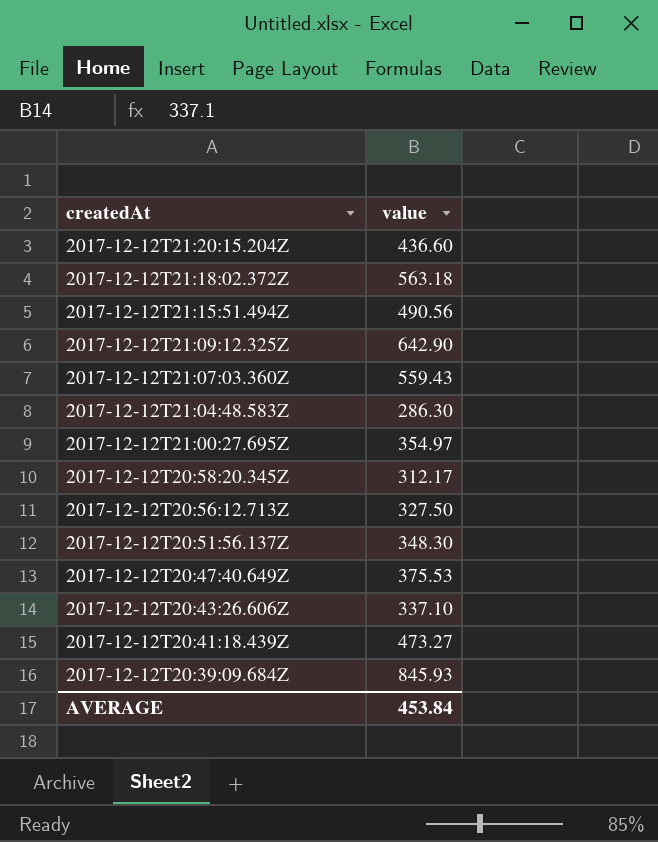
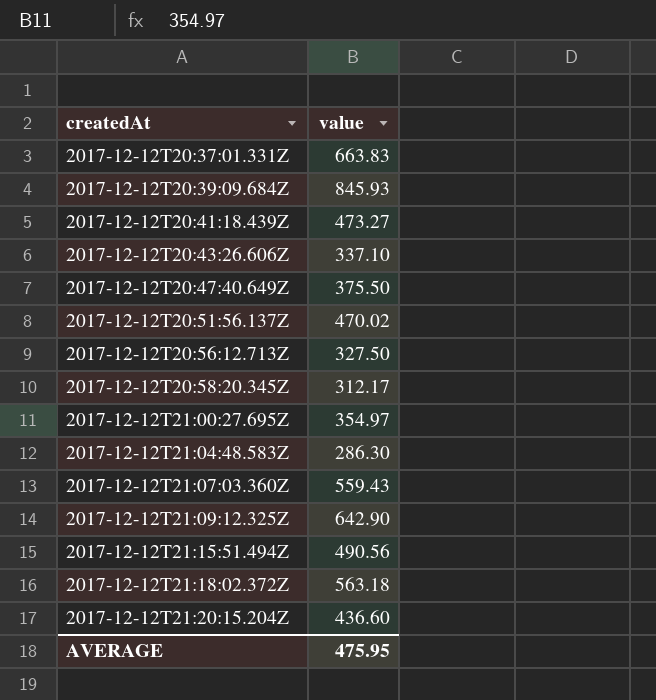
row order: createdAt descending -> createdAt ascending
row 2017-12-12T20:37:01.331Z: none -> 663.83
2017-12-12T20:47:40.649Z | value: 375.53 -> 375.50
2017-12-12T20:51:56.137Z | value: 348.30 -> 470.02
AVERAGE | value: 453.84 -> 475.95

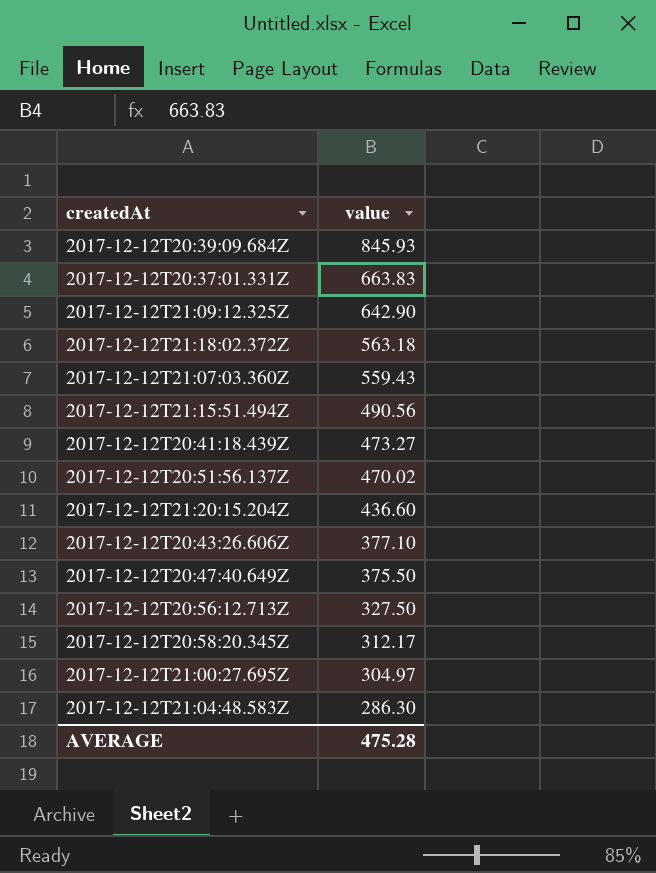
row order: createdAt ascending -> value descending
2017-12-12T20:43:26.606Z | value: 337.10 -> 377.10
2017-12-12T21:00:27.695Z | value: 354.97 -> 304.97
AVERAGE | value: 475.95 -> 475.28

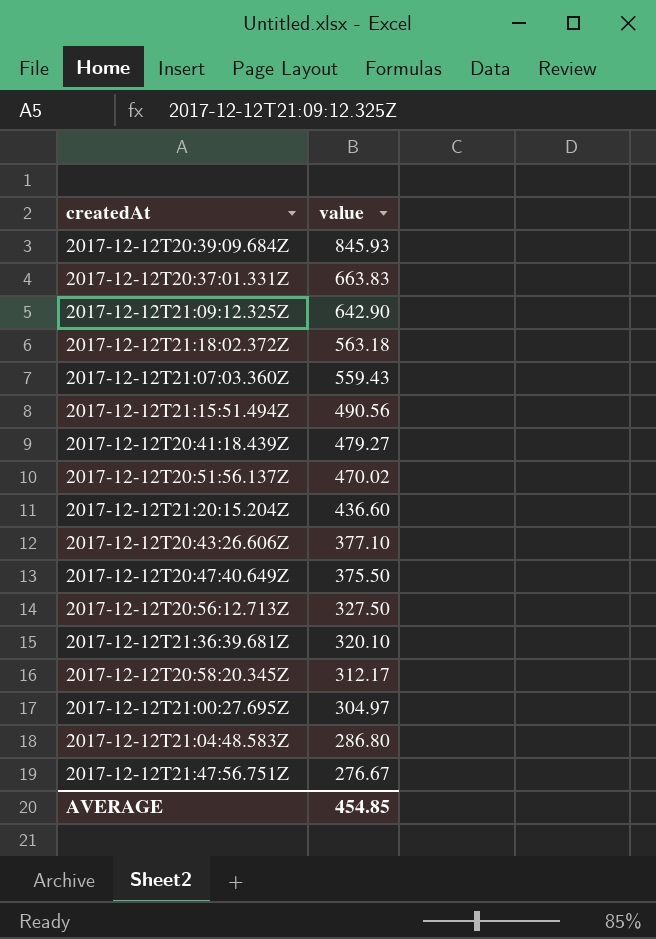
2017-12-12T20:41:18.439Z | value: 473.27 -> 479.27
row 2017-12-12T21:36:39.681Z: none -> 320.10
2017-12-12T21:04:48.583Z | value: 286.30 -> 286.80
row 2017-12-12T21:47:56.751Z: none -> 276.67
AVERAGE | value: 475.28 -> 454.85

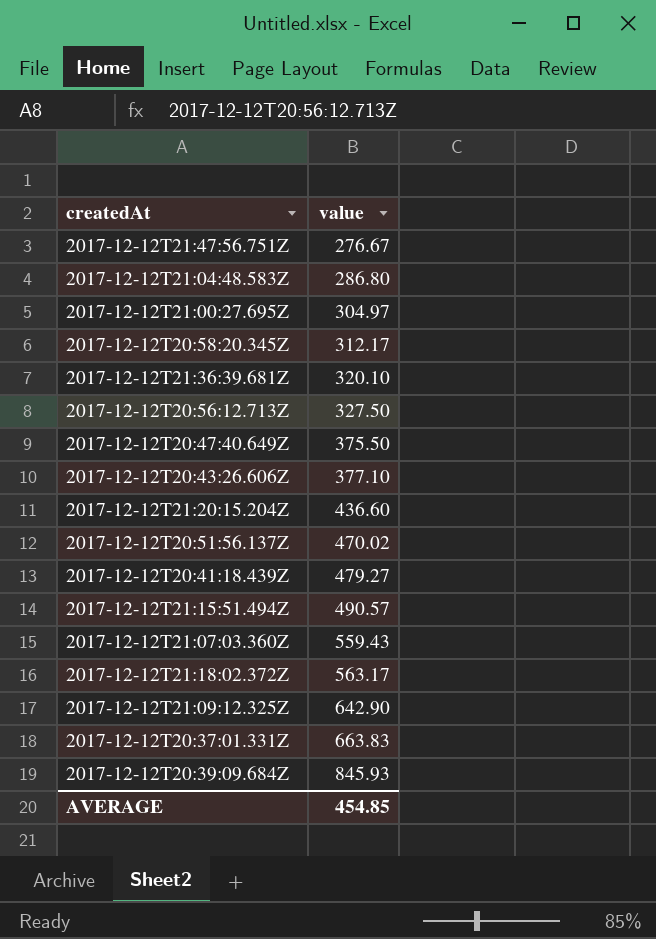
row order: value descending -> value ascending
2017-12-12T21:15:51.494Z | value: 490.56 -> 490.57
2017-12-12T21:18:02.372Z | value: 563.18 -> 563.17

